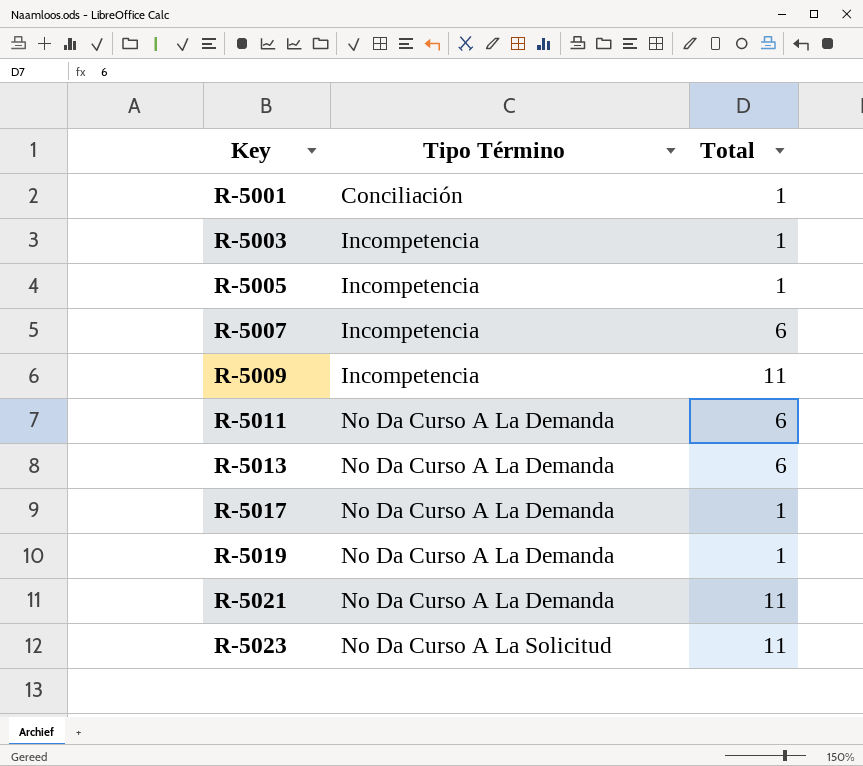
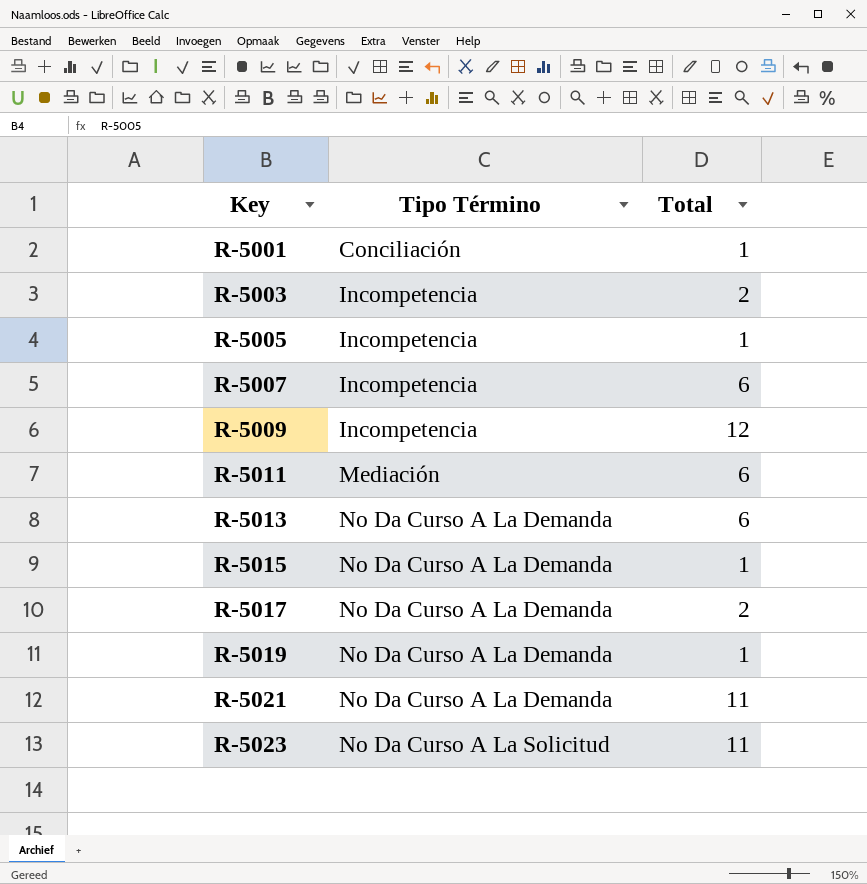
R-5003 | Total: 1 -> 2
R-5009 | Total: 11 -> 12
R-5011 | Tipo Término: No Da Curso A La Demanda -> Mediación
row R-5015: none -> No Da Curso A La Demanda | 1
R-5017 | Total: 1 -> 2

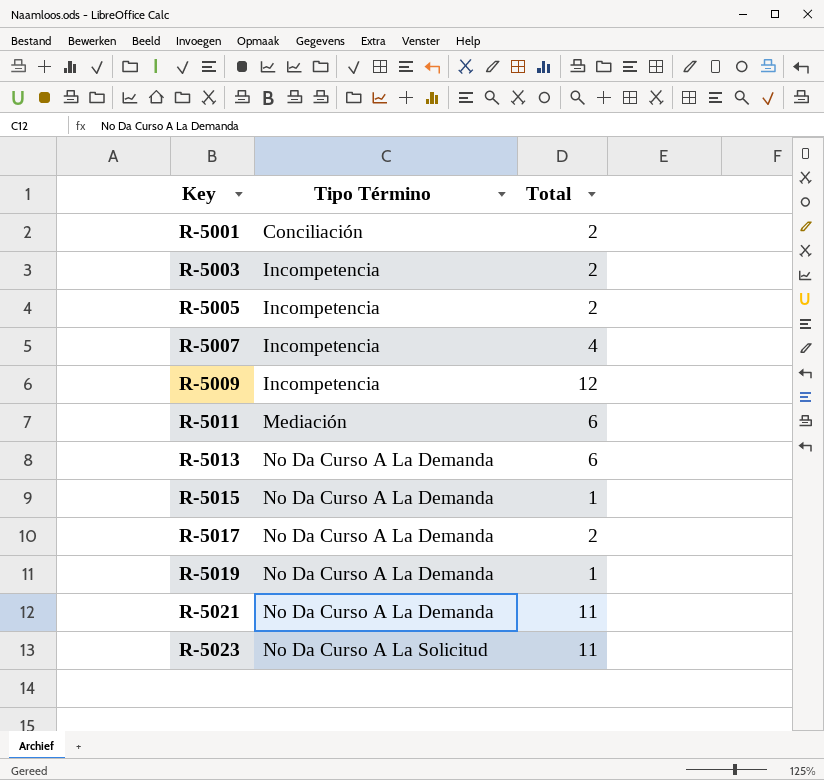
R-5001 | Total: 1 -> 2
R-5005 | Total: 1 -> 2
R-5007 | Total: 6 -> 4

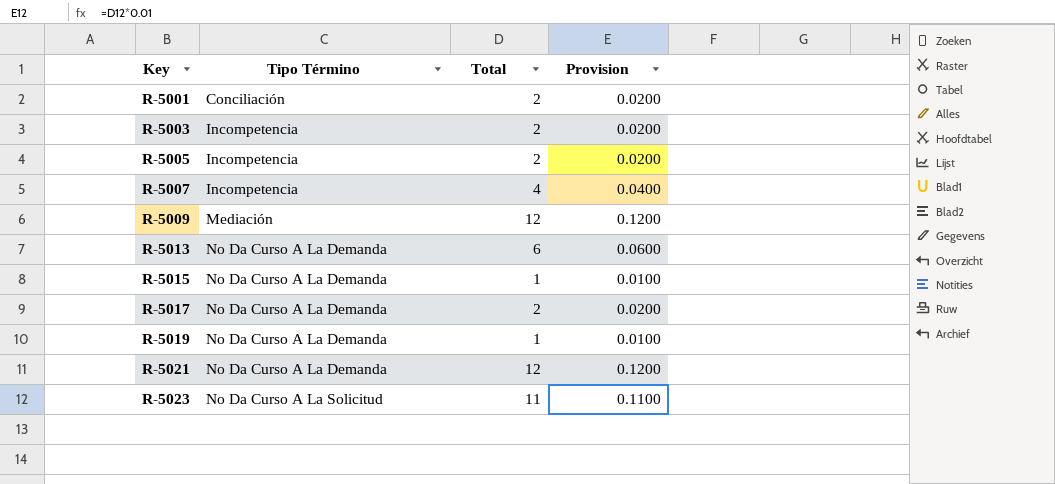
column Provision | formula: none -> [Total] * 0.01
row R-5011: Mediación | 6 -> none
R-5009 | Tipo Término: Incompetencia -> Mediación
R-5021 | Total: 11 -> 12

